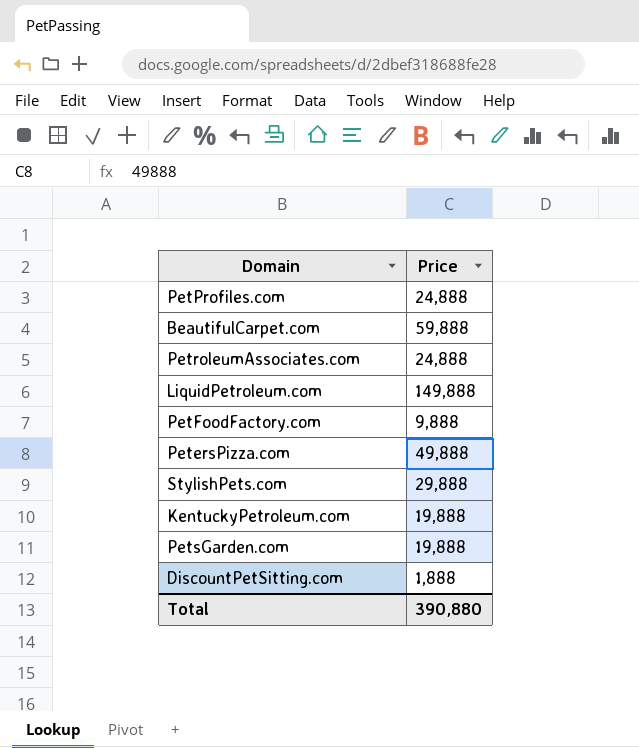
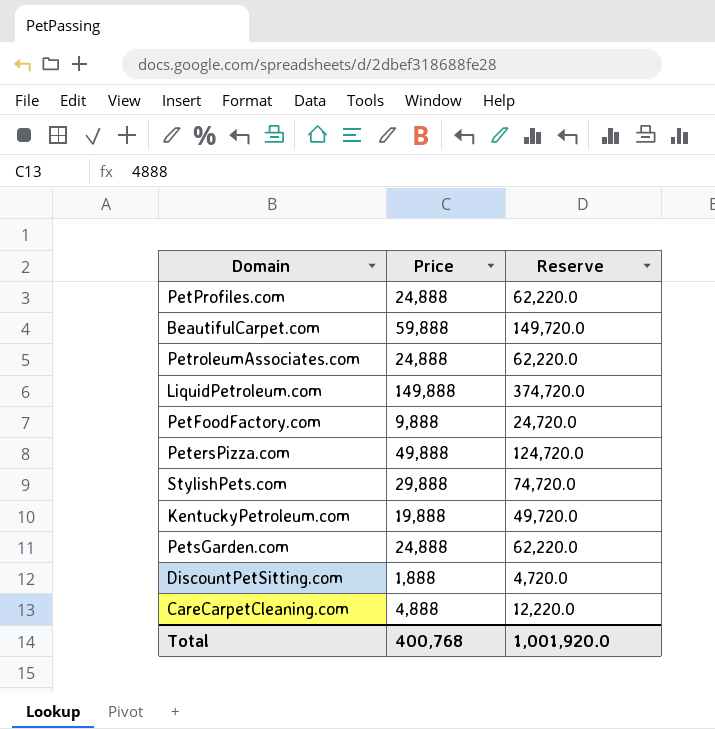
column Reserve | formula: none -> [Price] * 2.5
PetsGarden.com | Price: 19,888 -> 24,888
row CareCarpetCleaning.com: none -> 4,888 | 12,220.0
Total | Price: 390,880 -> 400,768

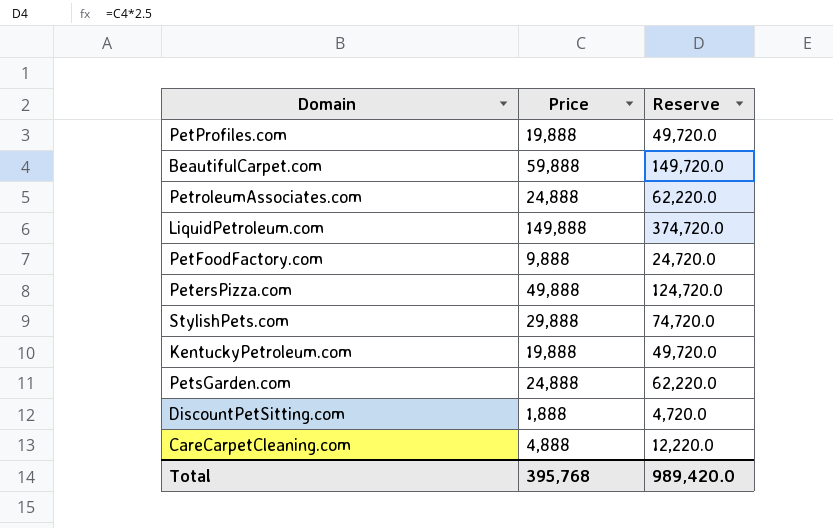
PetProfiles.com | Price: 24,888 -> 19,888
PetProfiles.com | Reserve: 62,220.0 -> 49,720.0
Total | Price: 400,768 -> 395,768
Total | Reserve: 1,001,920.0 -> 989,420.0

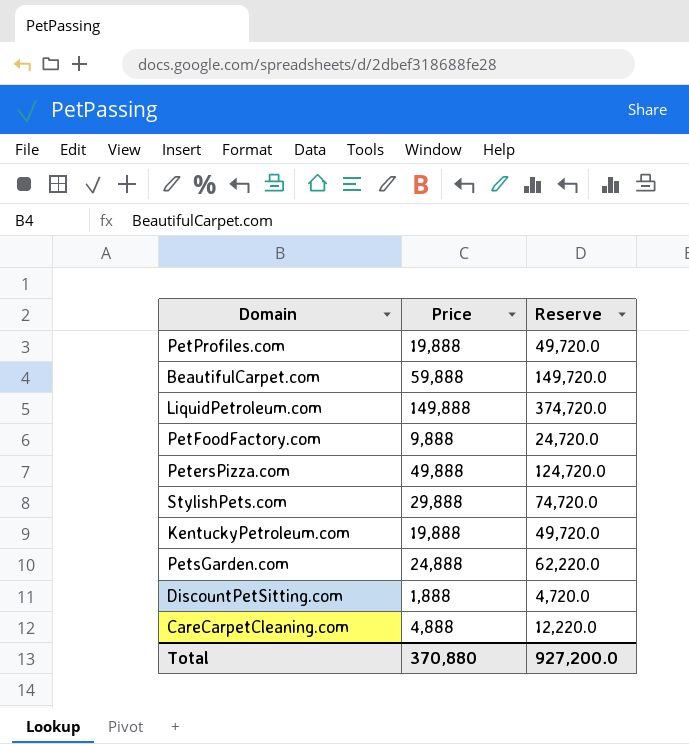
row PetroleumAssociates.com: 24,888 | 62,220.0 -> none
Total | Price: 395,768 -> 370,880
Total | Reserve: 989,420.0 -> 927,200.0

